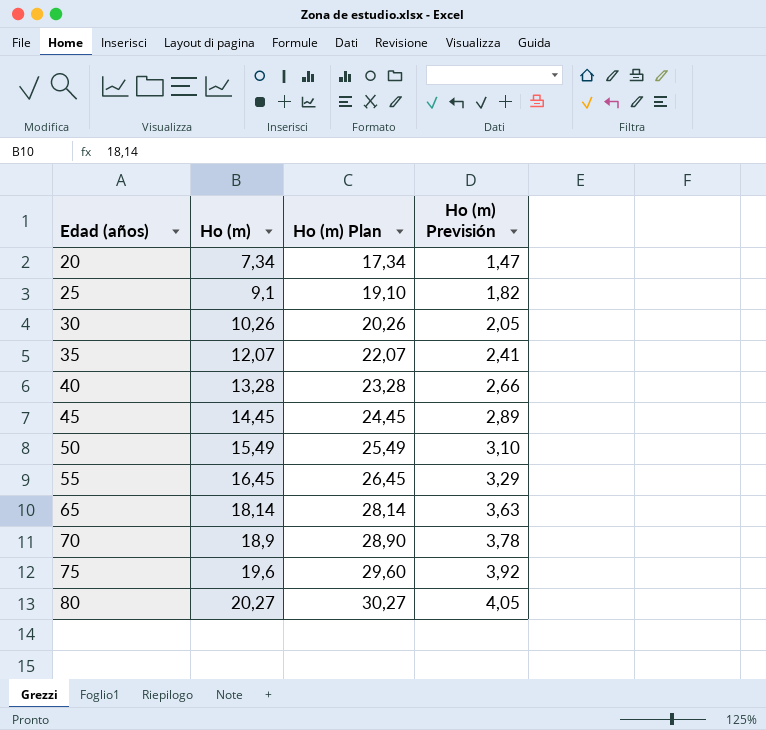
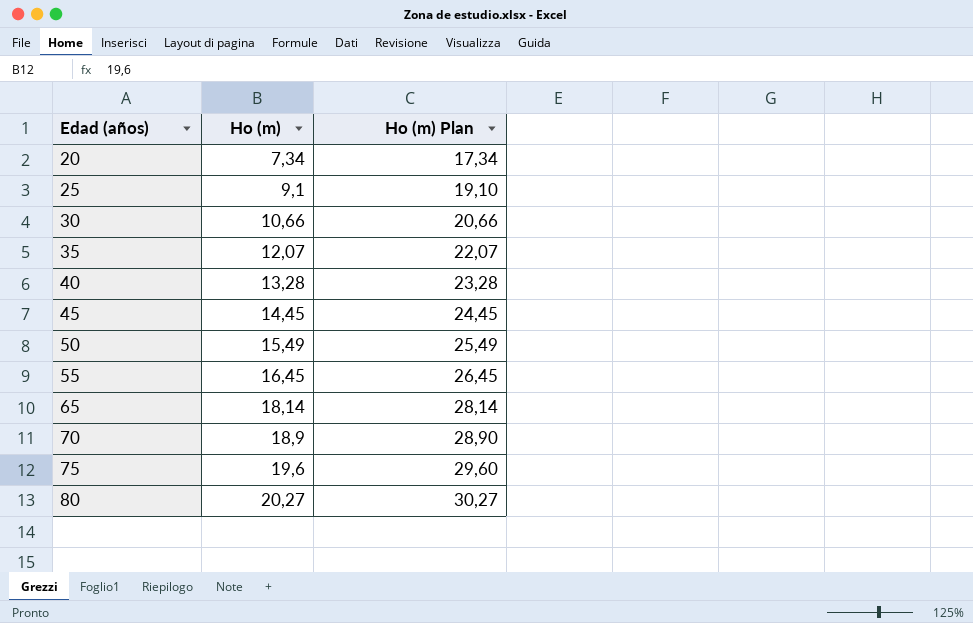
column Ho (m) Previsión | formula: [Ho (m)] * 0,2 -> none
30 | Ho (m): 10,26 -> 10,66
30 | Ho (m) Plan: 20,26 -> 20,66

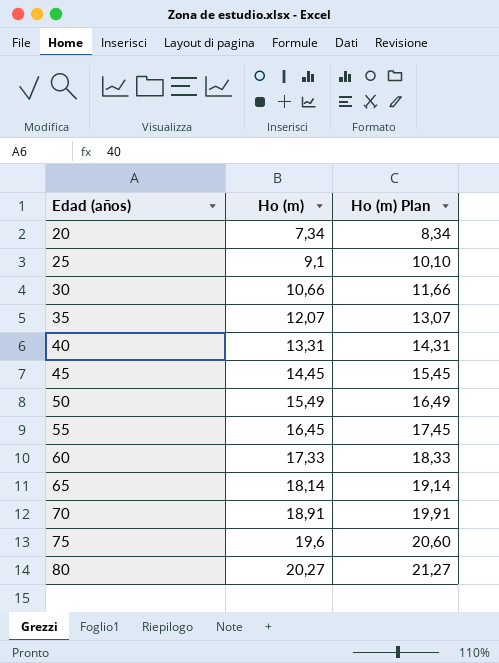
column Ho (m) Plan | formula: [Ho (m)] + 10 -> [Ho (m)] + 1
40 | Ho (m): 13,28 -> 13,31
row 60: none -> 17,33 | 18,33
70 | Ho (m): 18,9 -> 18,91

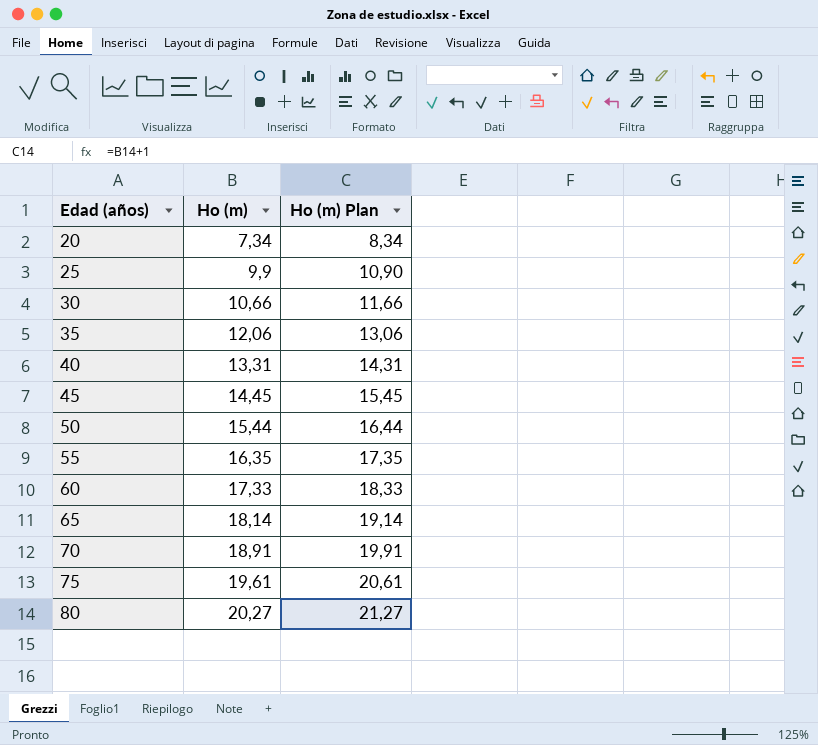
25 | Ho (m): 9,1 -> 9,9
25 | Ho (m) Plan: 10,10 -> 10,90
35 | Ho (m): 12,07 -> 12,06
35 | Ho (m) Plan: 13,07 -> 13,06
50 | Ho (m): 15,49 -> 15,44
50 | Ho (m) Plan: 16,49 -> 16,44
55 | Ho (m): 16,45 -> 16,35
55 | Ho (m) Plan: 17,45 -> 17,35
75 | Ho (m): 19,6 -> 19,61
75 | Ho (m) Plan: 20,60 -> 20,61

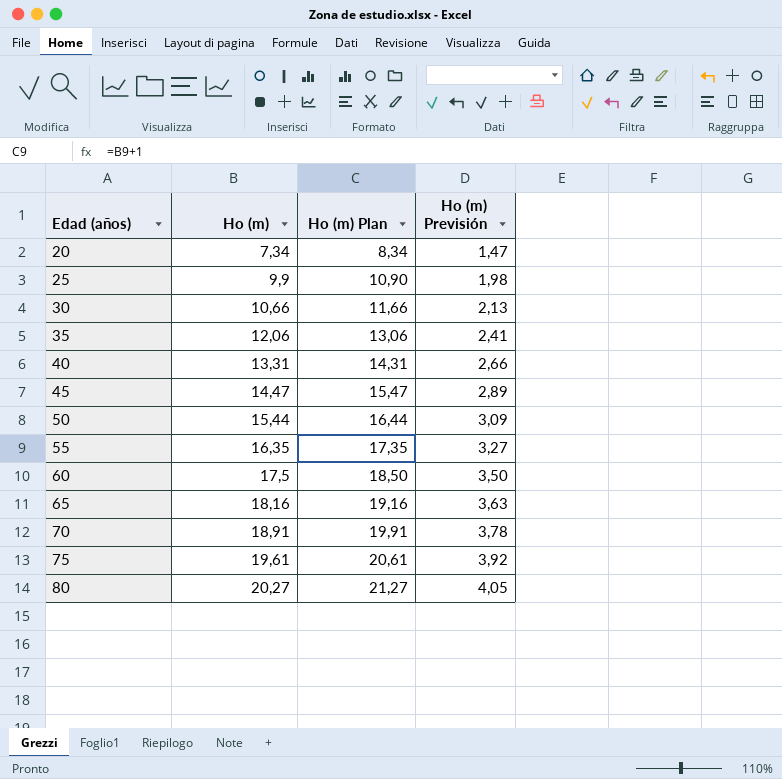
column Ho (m) Previsión | formula: none -> [Ho (m)] * 0,2
45 | Ho (m): 14,45 -> 14,47
45 | Ho (m) Plan: 15,45 -> 15,47
60 | Ho (m): 17,33 -> 17,5
60 | Ho (m) Plan: 18,33 -> 18,50
65 | Ho (m): 18,14 -> 18,16
65 | Ho (m) Plan: 19,14 -> 19,16

